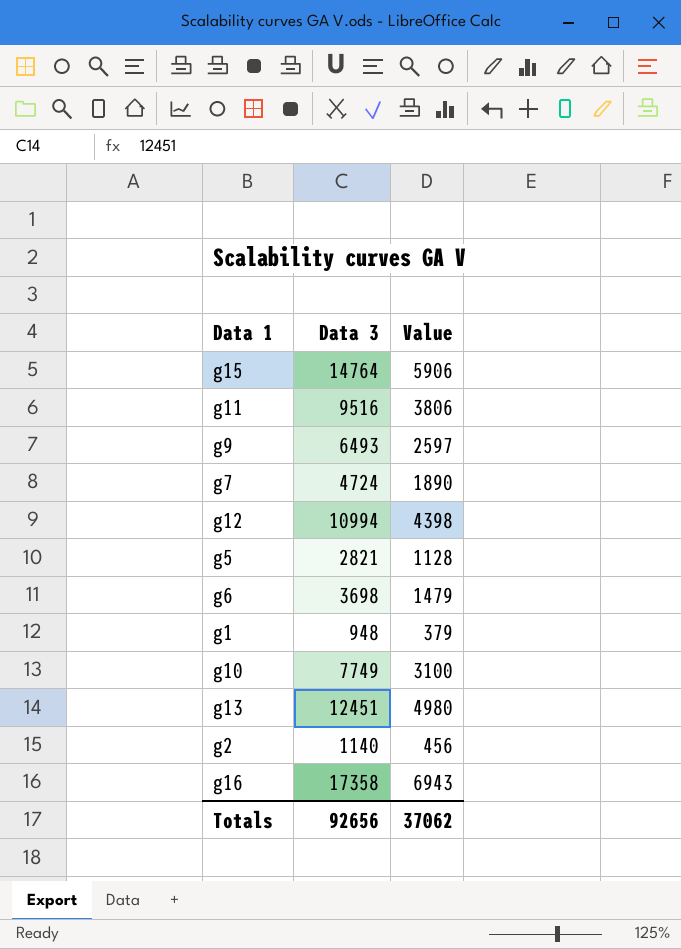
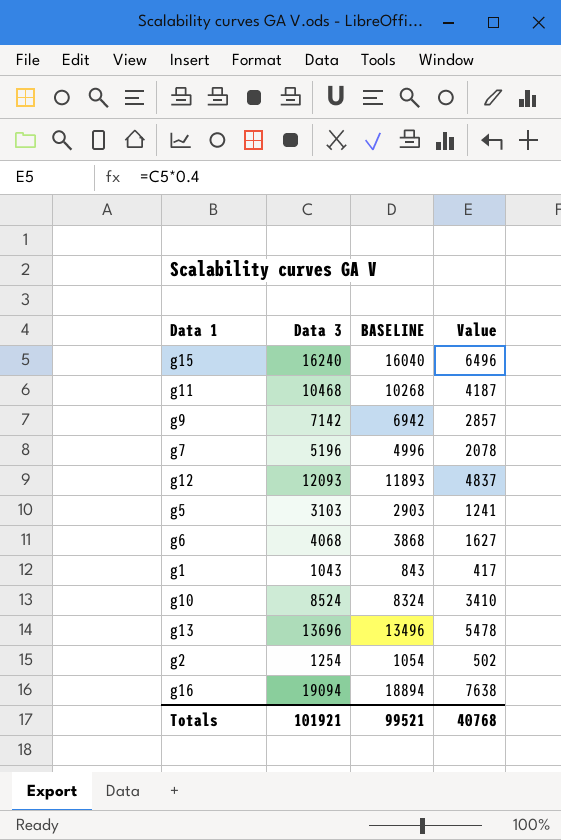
column BASELINE | formula: none -> [Data 3] - 200
g15 | Data 3: 14764 -> 16240
g15 | Value: 5906 -> 6496
g11 | Data 3: 9516 -> 10468
g11 | Value: 3806 -> 4187
g9 | Data 3: 6493 -> 7142
g9 | Value: 2597 -> 2857
g7 | Data 3: 4724 -> 5196
g7 | Value: 1890 -> 2078
g12 | Data 3: 10994 -> 12093
g12 | Value: 4398 -> 4837
g5 | Data 3: 2821 -> 3103
g5 | Value: 1128 -> 1241
g6 | Data 3: 3698 -> 4068
g6 | Value: 1479 -> 1627
g1 | Data 3: 948 -> 1043
g1 | Value: 379 -> 417
g10 | Data 3: 7749 -> 8524
g10 | Value: 3100 -> 3410
g13 | Data 3: 12451 -> 13696
g13 | Value: 4980 -> 5478
g2 | Data 3: 1140 -> 1254
g2 | Value: 456 -> 502
g16 | Data 3: 17358 -> 19094
g16 | Value: 6943 -> 7638
Totals | Data 3: 92656 -> 101921
Totals | Value: 37062 -> 40768

